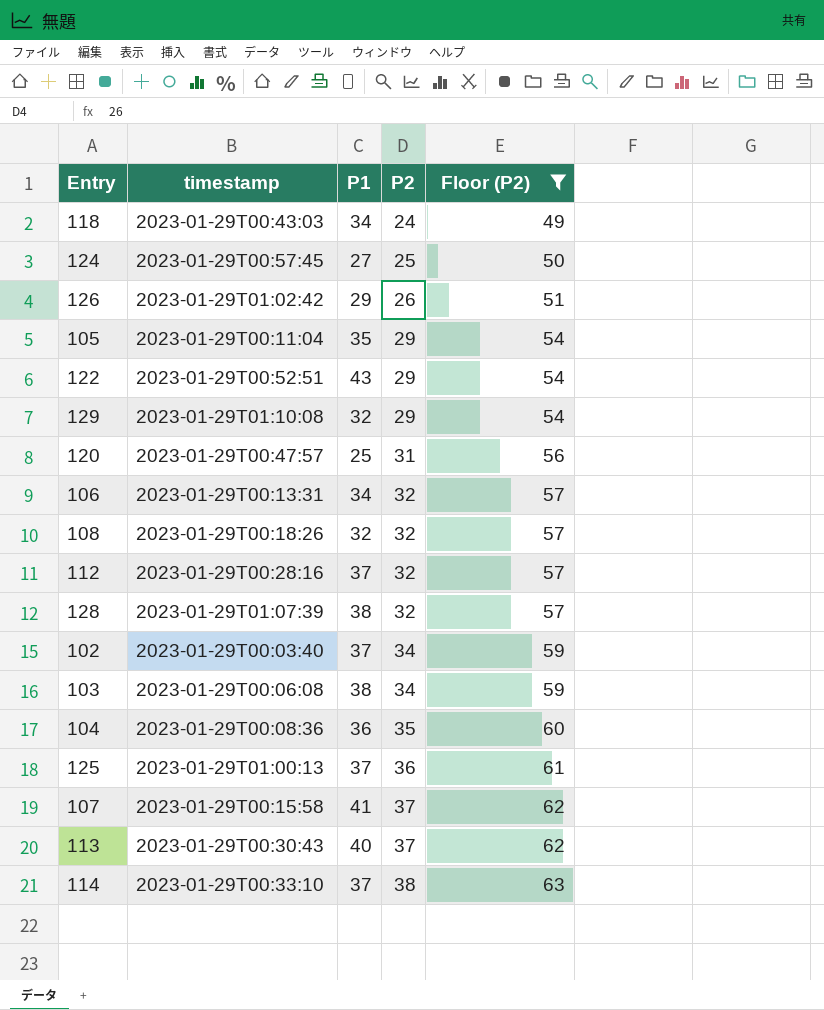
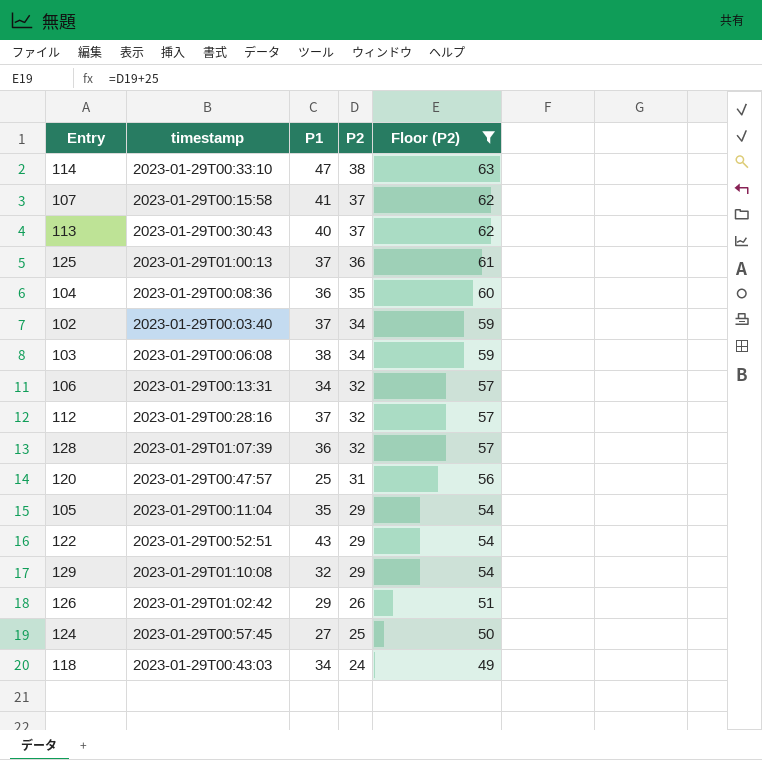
row order: P2 ascending -> P2 descending
row 108: 2023-01-29T00:18:26 | 32 | 32 | 57 -> none
114 | P1: 37 -> 47
128 | P1: 38 -> 36

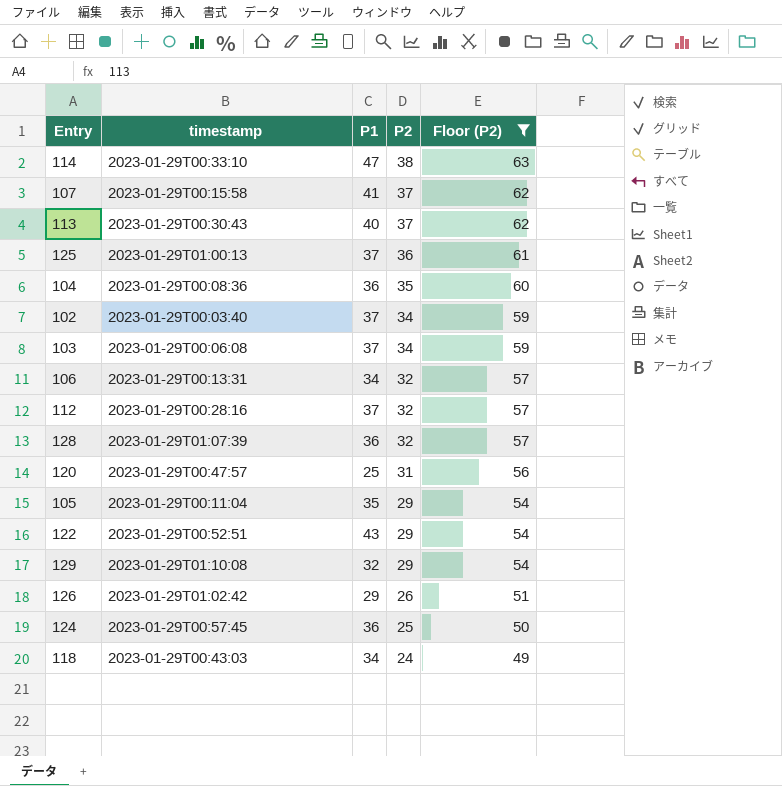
103 | P1: 38 -> 37
124 | P1: 27 -> 36

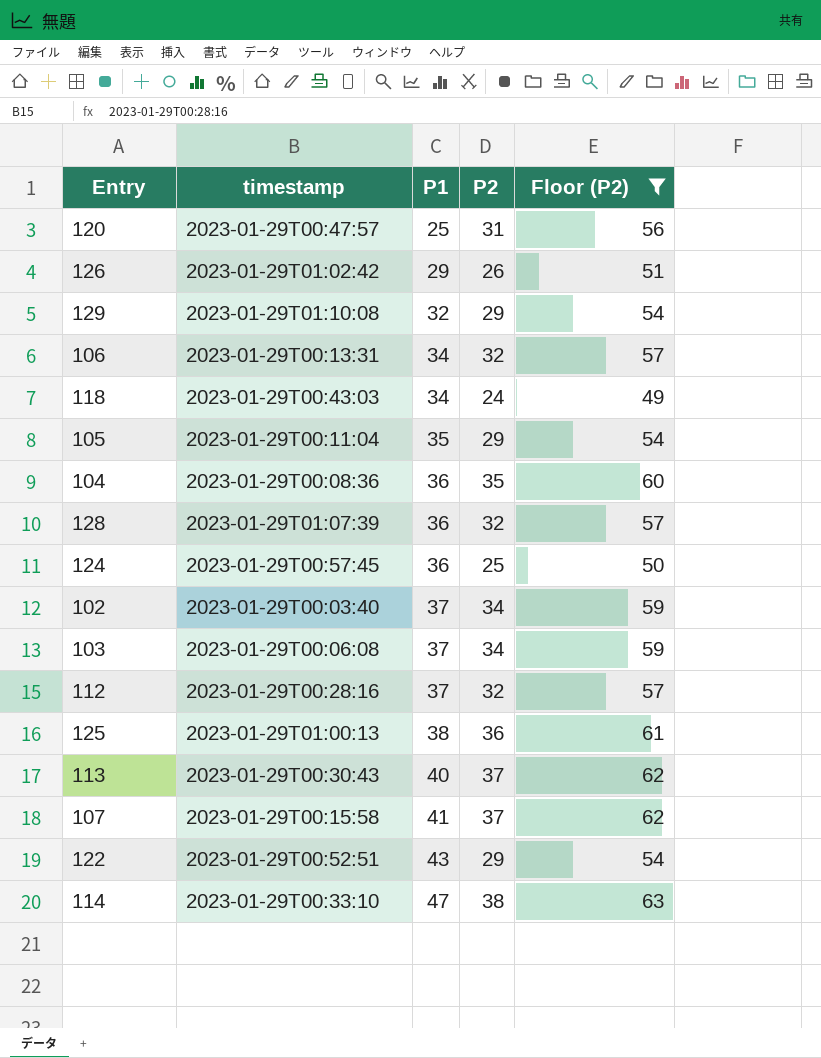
row order: P2 descending -> P1 ascending
125 | P1: 37 -> 38

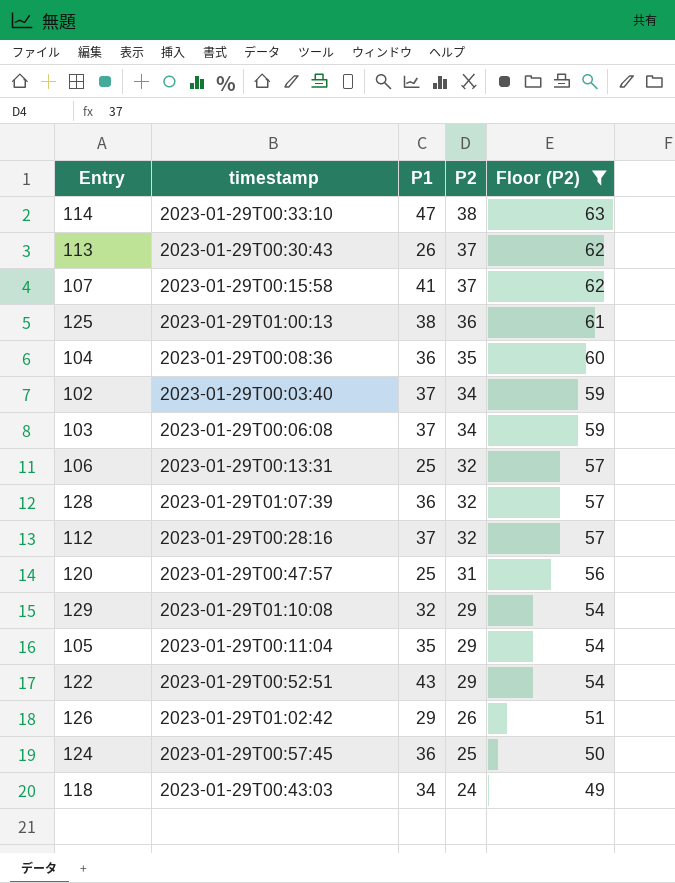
row order: P1 ascending -> P2 descending
113 | P1: 40 -> 26
106 | P1: 34 -> 25

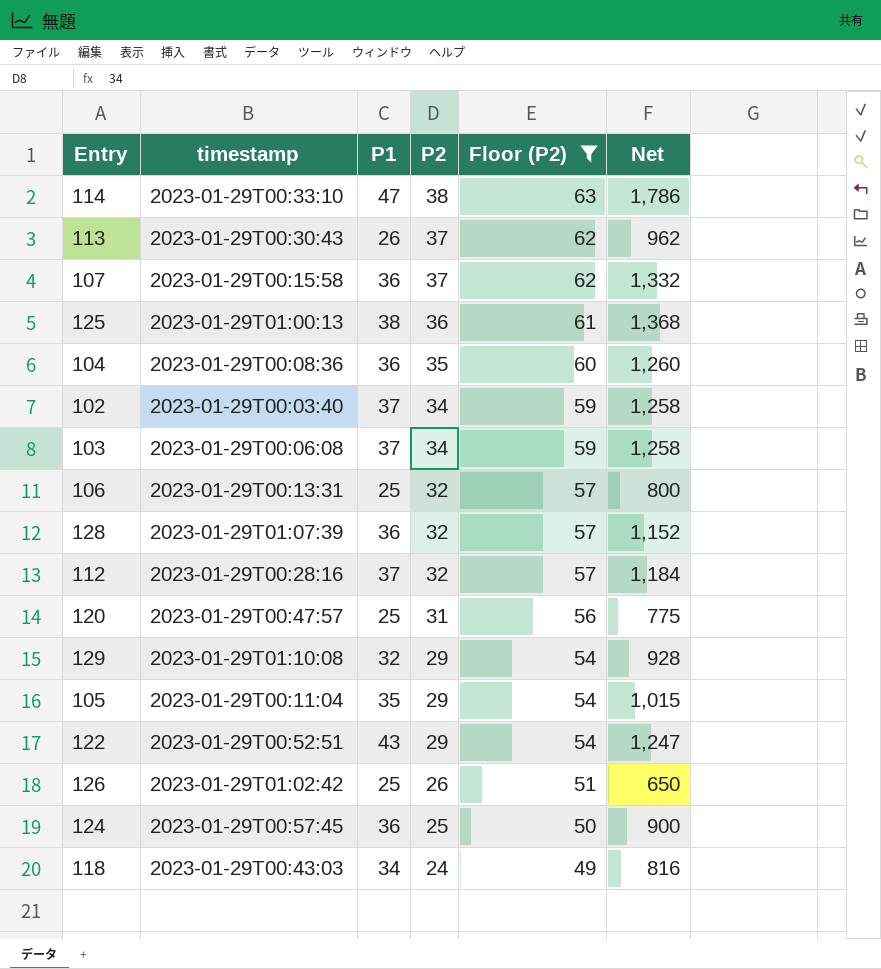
column Net | formula: none -> [P1] * [P2]
107 | P1: 41 -> 36
126 | P1: 29 -> 25

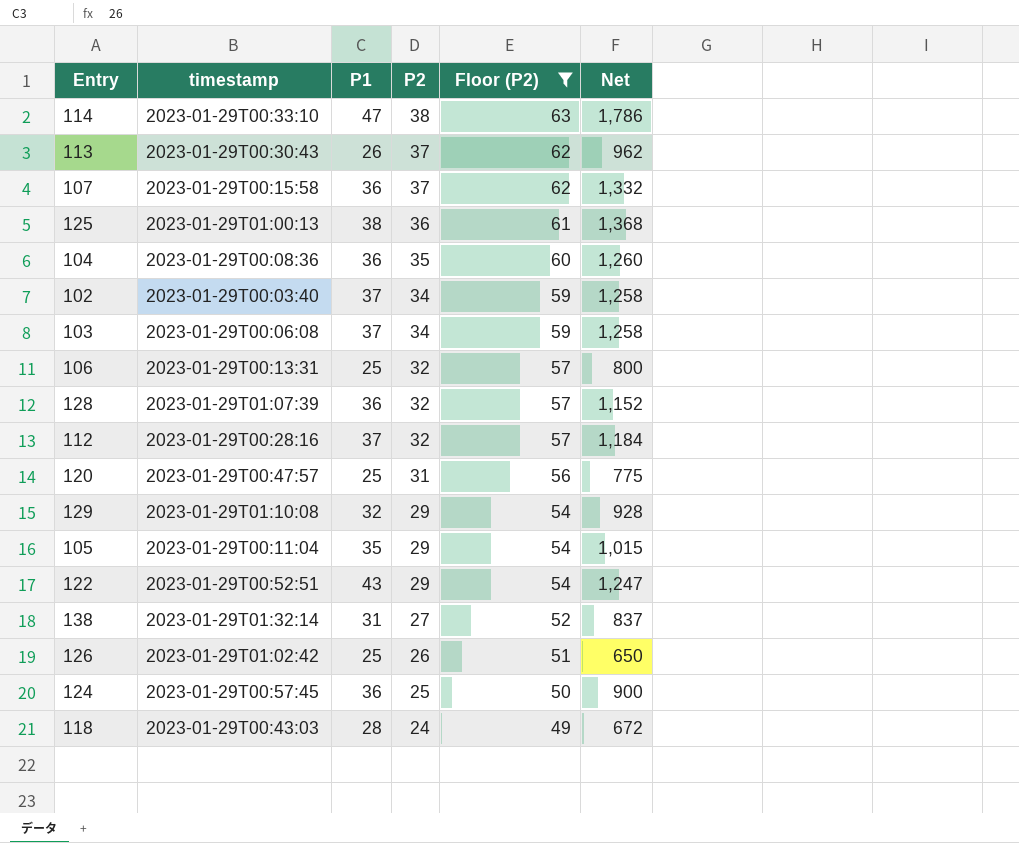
row 138: none -> 2023-01-29T01:32:14 | 31 | 27 | 52 | 837
118 | P1: 34 -> 28
118 | Net: 816 -> 672

